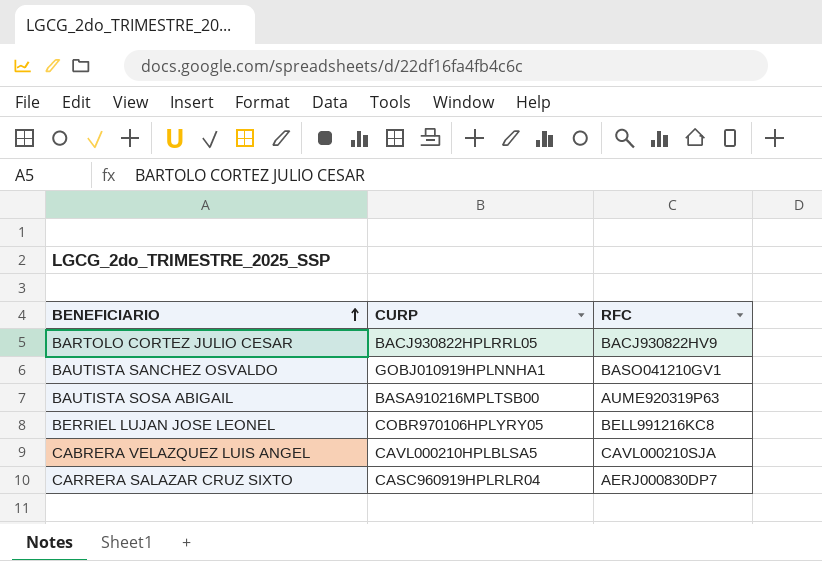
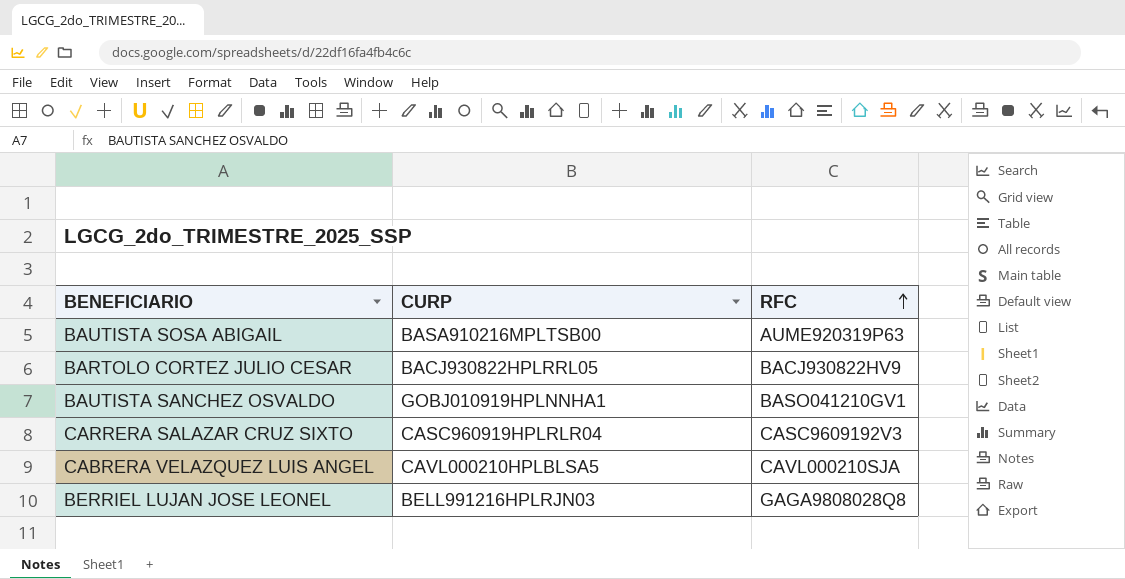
row order: BENEFICIARIO ascending -> RFC ascending
CARRERA SALAZAR CRUZ SIXTO | RFC: AERJ000830DP7 -> CASC9609192V3
BERRIEL LUJAN JOSE LEONEL | CURP: COBR970106HPLYRY05 -> BELL991216HPLRJN03
BERRIEL LUJAN JOSE LEONEL | RFC: BELL991216KC8 -> GAGA9808028Q8

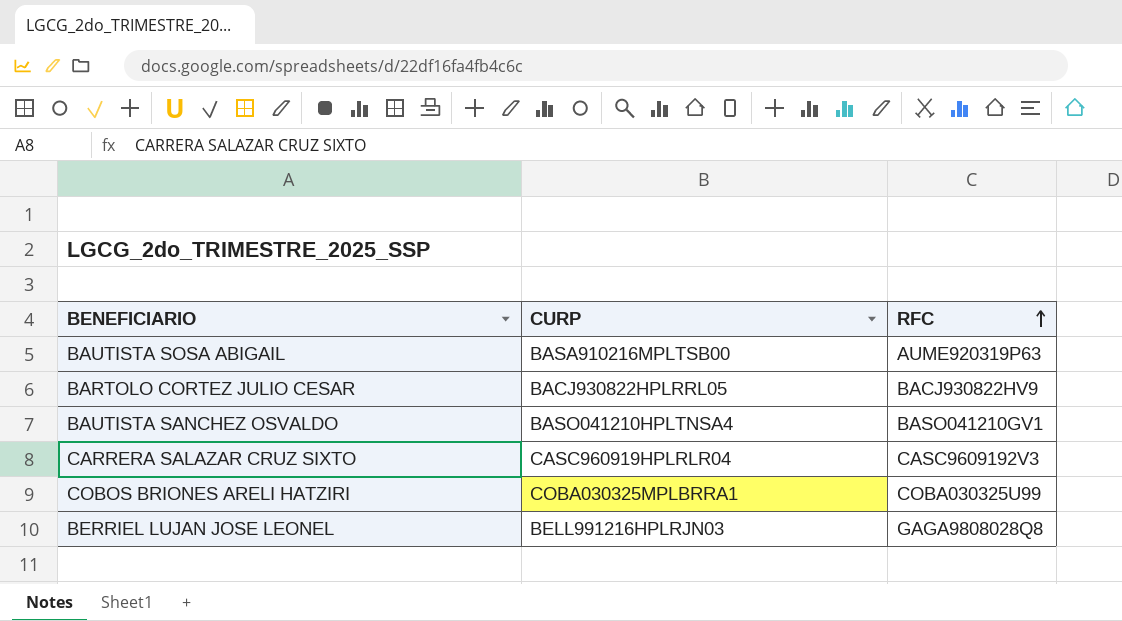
row CABRERA VELAZQUEZ LUIS ANGEL: CAVL000210HPLBLSA5 | CAVL000210SJA -> none
BAUTISTA SANCHEZ OSVALDO | CURP: GOBJ010919HPLNNHA1 -> BASO041210HPLTNSA4
row COBOS BRIONES ARELI HATZIRI: none -> COBA030325MPLBRRA1 | COBA030325U99

